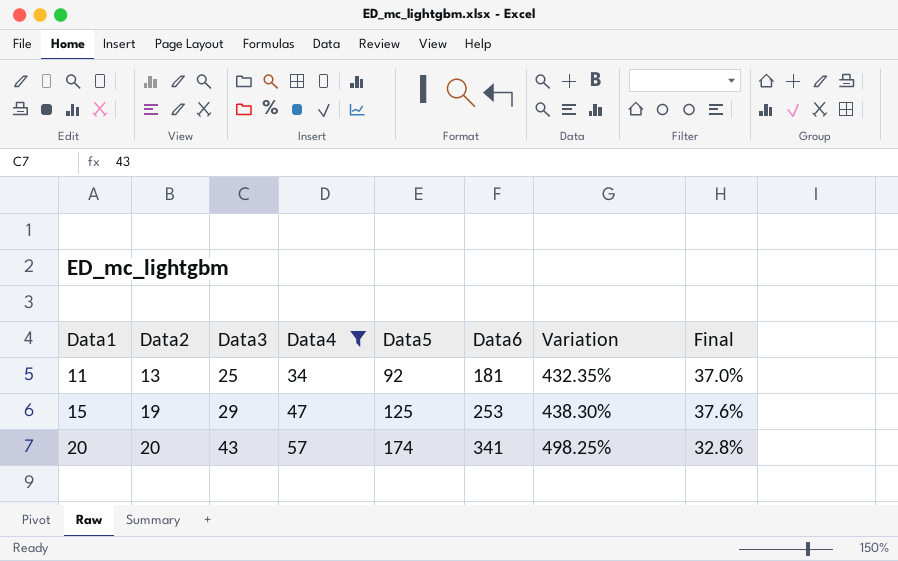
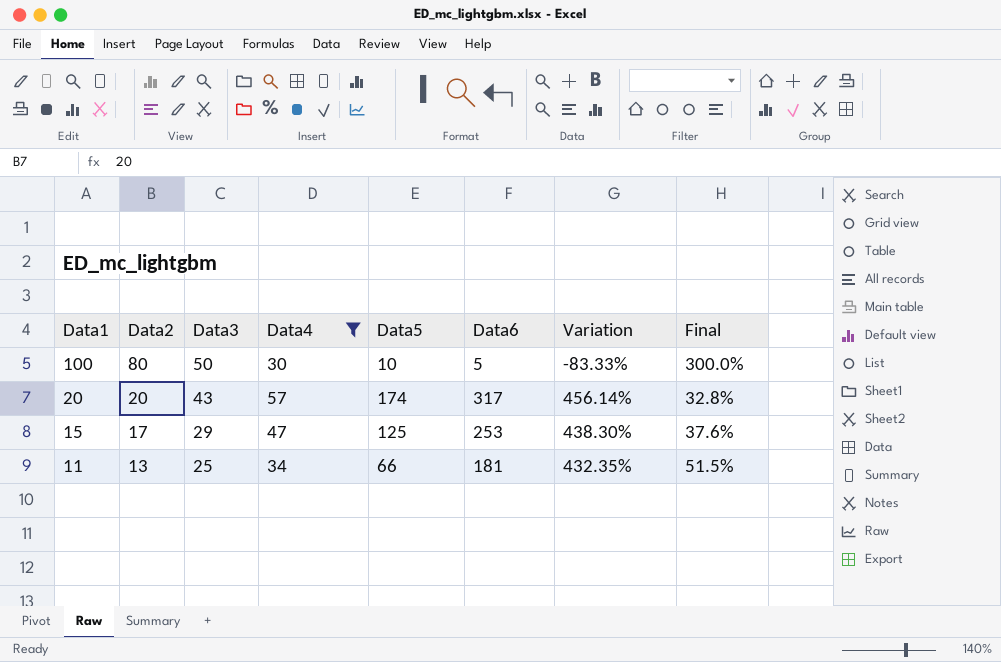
row order: Data1 ascending -> Data1 descending
row 100: none -> 80 | 50 | 30 | 10 | 5 | -83.33% | 300.0%
20 | Data6: 341 -> 317
20 | Variation: 498.25% -> 456.14%
15 | Data2: 19 -> 17
11 | Data5: 92 -> 66
11 | Final: 37.0% -> 51.5%

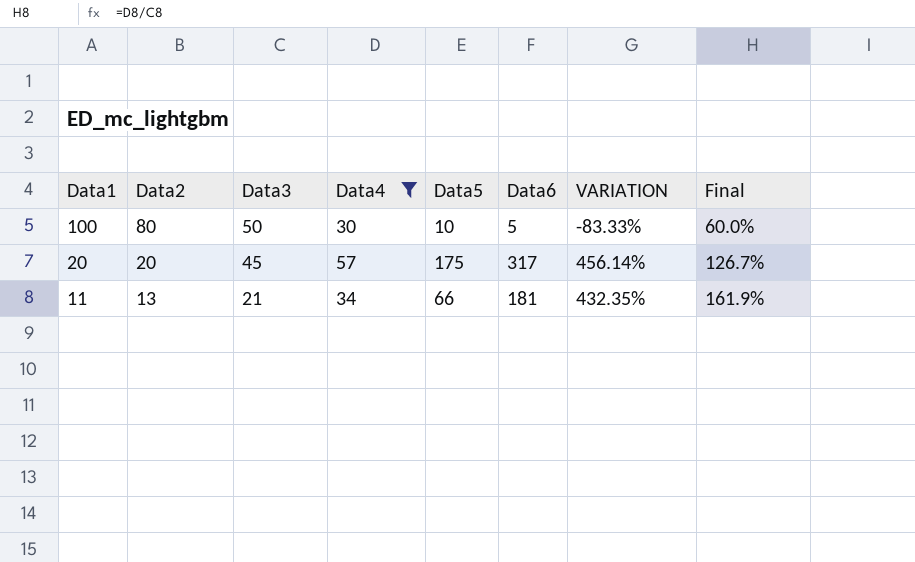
column name: Variation -> VARIATION
column Final | formula: [Data4] / [Data5] -> [Data4] / [Data3]
row 15: 17 | 29 | 47 | 125 | 253 | 438.30% | 37.6% -> none
20 | Data3: 43 -> 45
20 | Data5: 174 -> 175
11 | Data3: 25 -> 21

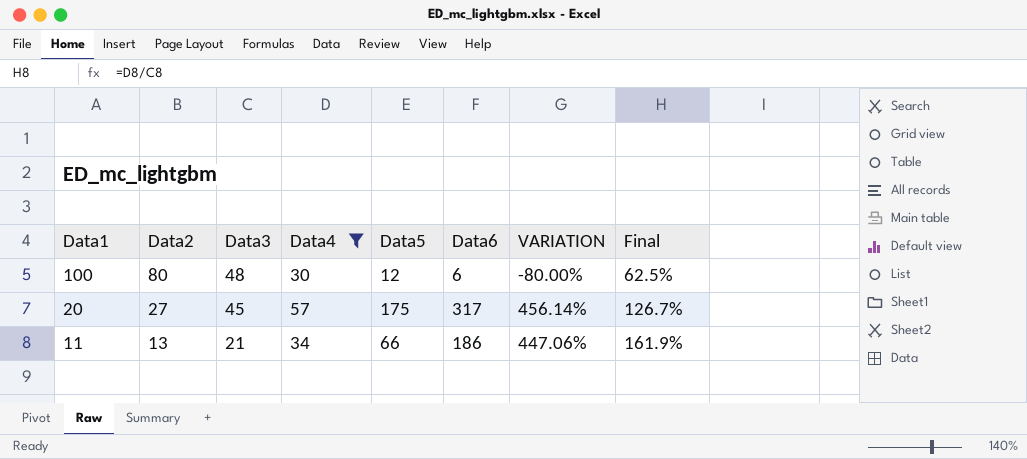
100 | Data3: 50 -> 48
100 | Data5: 10 -> 12
100 | Data6: 5 -> 6
100 | VARIATION: -83.33% -> -80.00%
100 | Final: 60.0% -> 62.5%
20 | Data2: 20 -> 27
11 | Data6: 181 -> 186
11 | VARIATION: 432.35% -> 447.06%

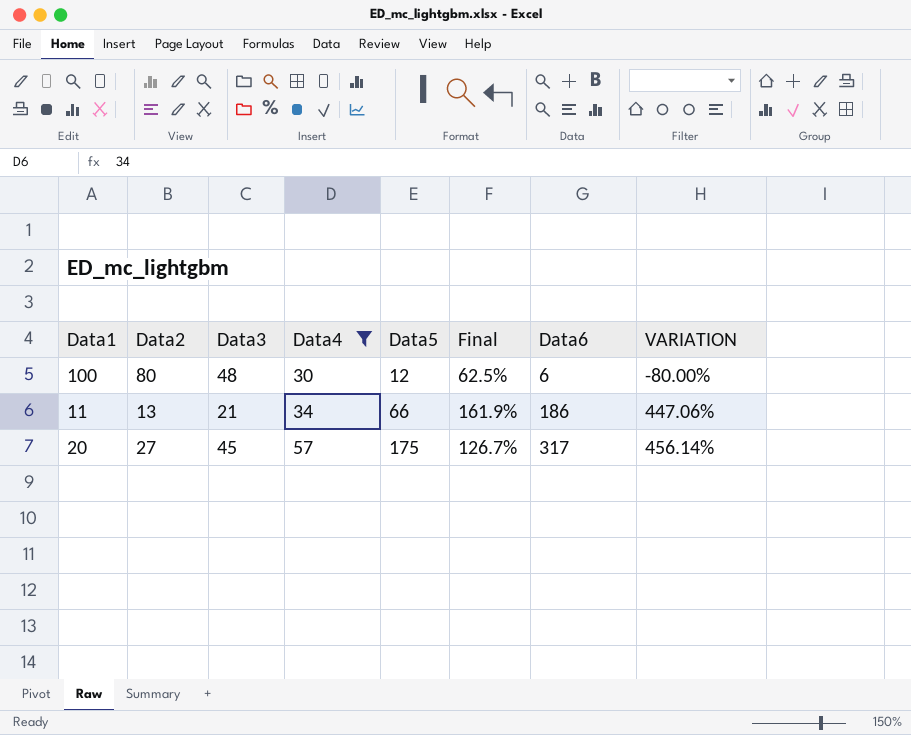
row order: Data1 descending -> Data4 ascending
column Final | position: 8 -> 6

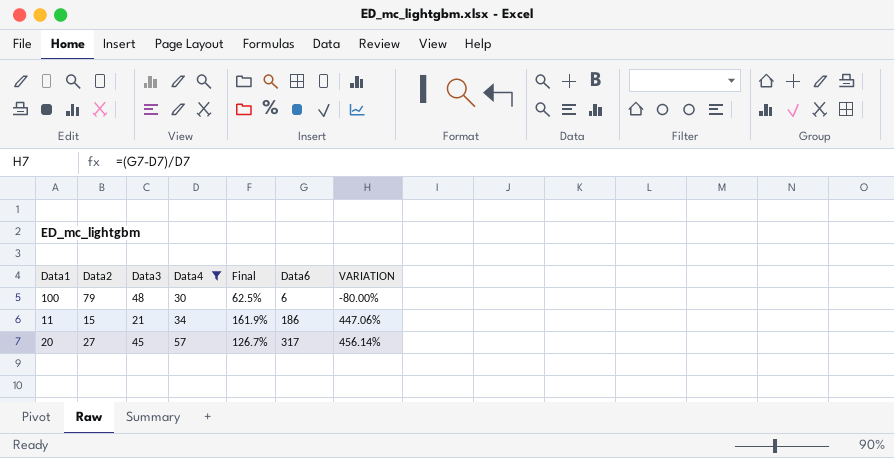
column Data5 | position: 5 -> none
100 | Data2: 80 -> 79
11 | Data2: 13 -> 15

